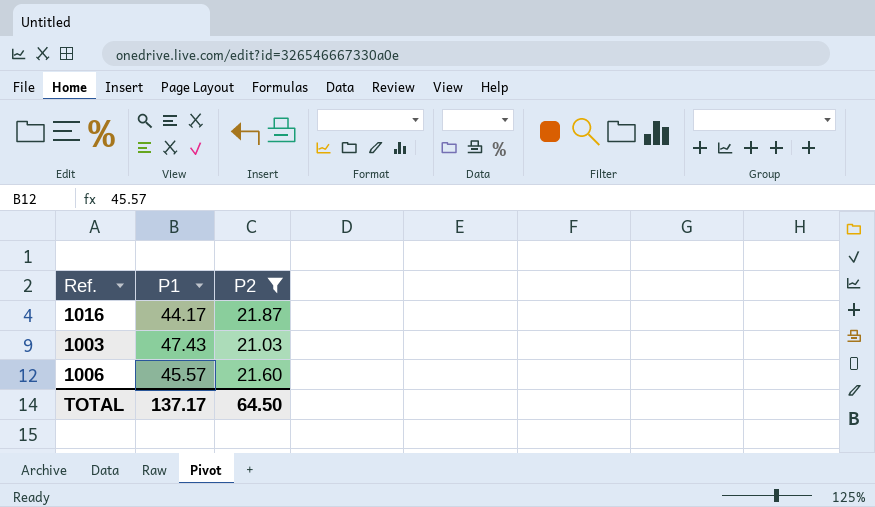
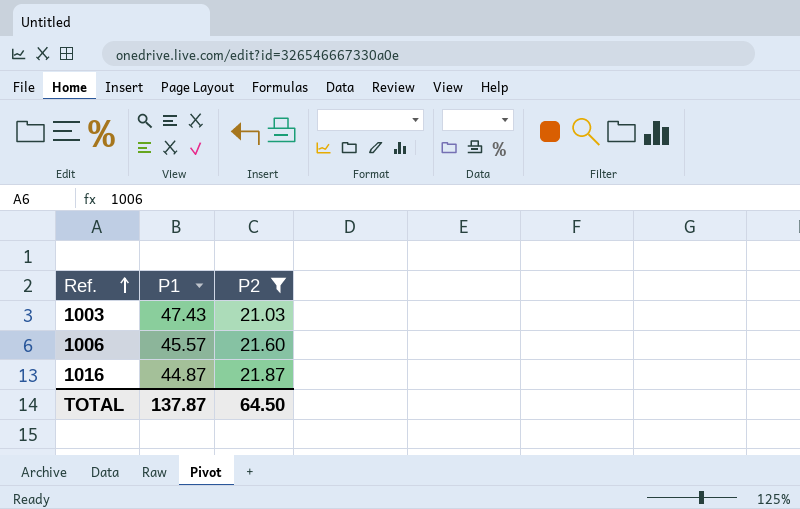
row order: none -> Ref. ascending
1016 | P1: 44.17 -> 44.87
TOTAL | P1: 137.17 -> 137.87

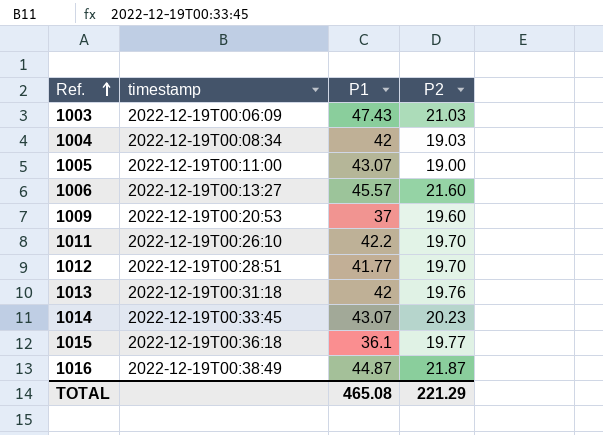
filter: P2 >= 21.03 -> none
column timestamp | position: none -> 2
TOTAL | P1: 137.87 -> 465.08
TOTAL | P2: 64.50 -> 221.29

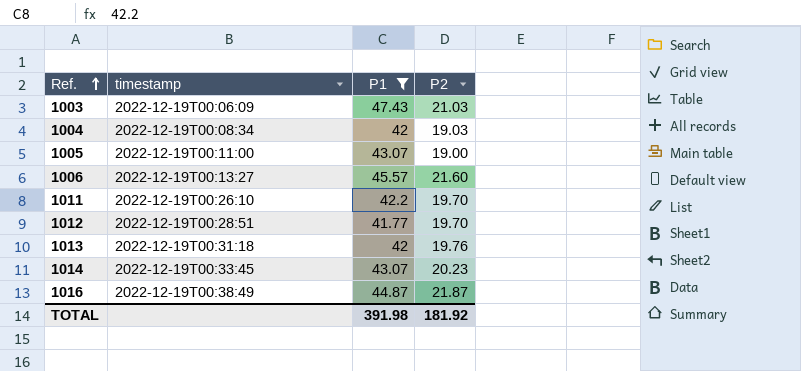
filter: none -> P1 >= 41.77
TOTAL | P1: 465.08 -> 391.98
TOTAL | P2: 221.29 -> 181.92

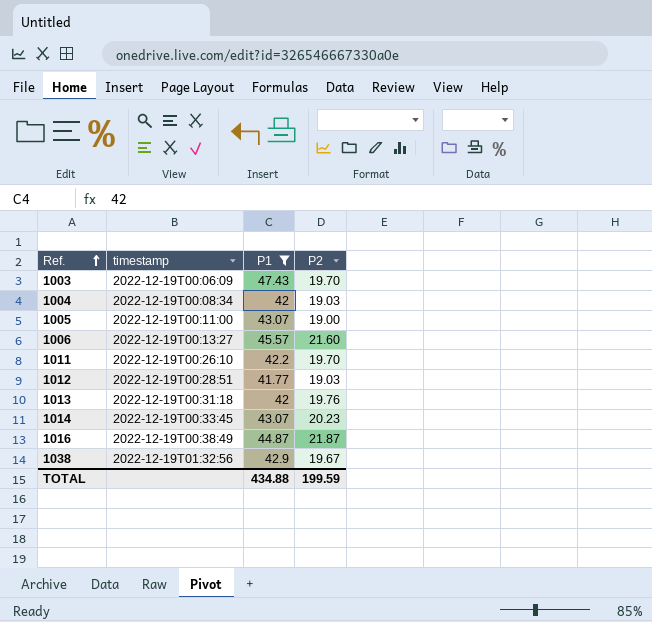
1003 | P2: 21.03 -> 19.70
1012 | P2: 19.70 -> 19.03
row 1038: none -> 2022-12-19T01:32:56 | 42.9 | 19.67
TOTAL | P1: 391.98 -> 434.88
TOTAL | P2: 181.92 -> 199.59

